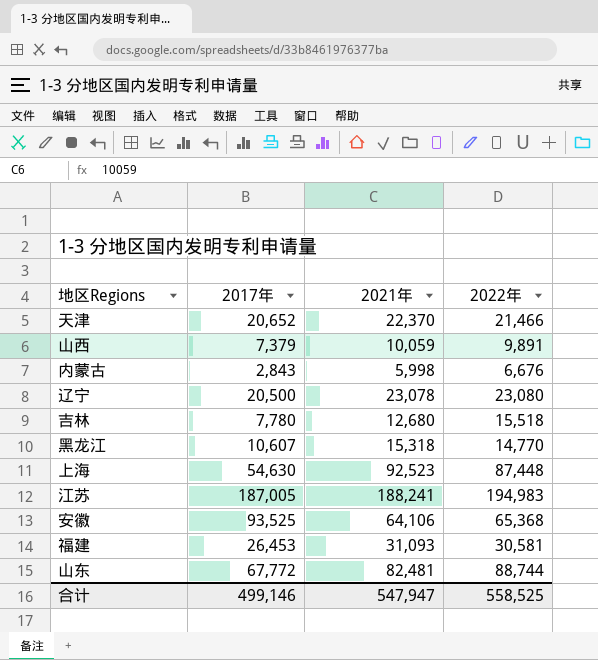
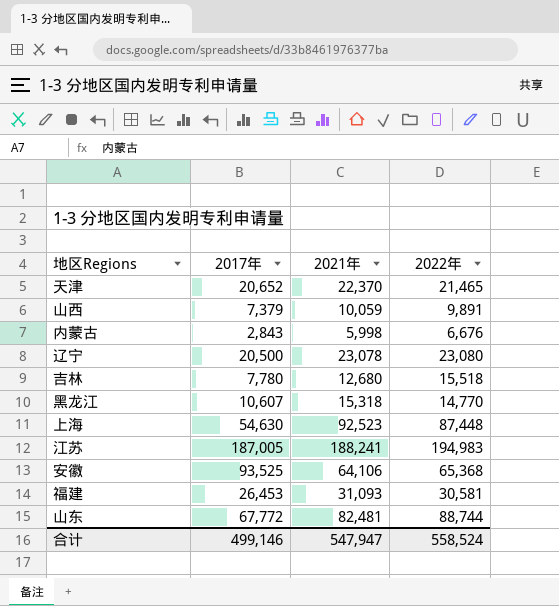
天津 | 2022年: 21,466 -> 21,465
合计 | 2022年: 558,525 -> 558,524

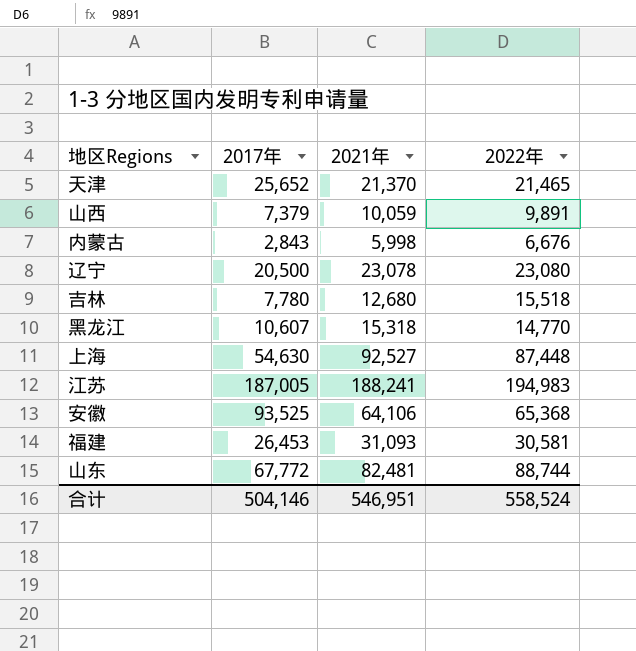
天津 | 2017年: 20,652 -> 25,652
天津 | 2021年: 22,370 -> 21,370
上海 | 2021年: 92,523 -> 92,527
合计 | 2017年: 499,146 -> 504,146
合计 | 2021年: 547,947 -> 546,951

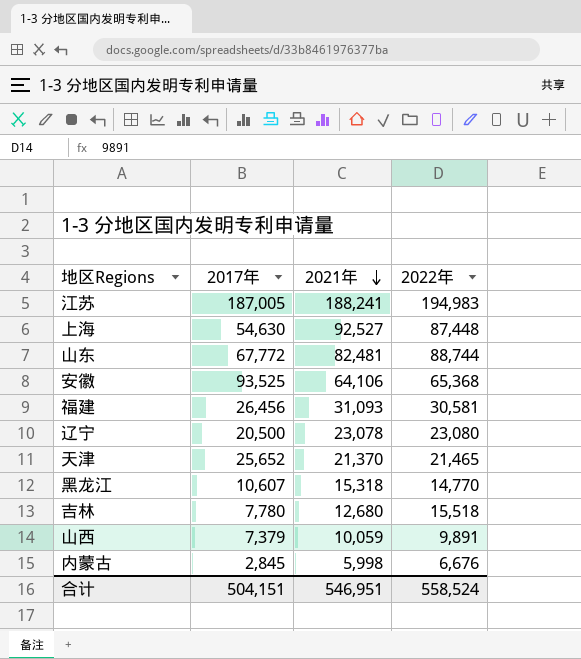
row order: none -> 2021年 descending
福建 | 2017年: 26,453 -> 26,456
内蒙古 | 2017年: 2,843 -> 2,845
合计 | 2017年: 504,146 -> 504,151

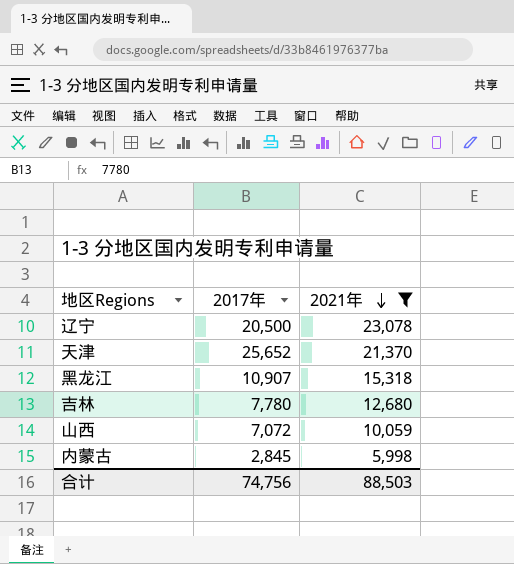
filter: none -> 2021年 <= 23,078
column 2022年 | position: 4 -> none
黑龙江 | 2017年: 10,607 -> 10,907
山西 | 2017年: 7,379 -> 7,072
合计 | 2017年: 504,151 -> 74,756
合计 | 2021年: 546,951 -> 88,503

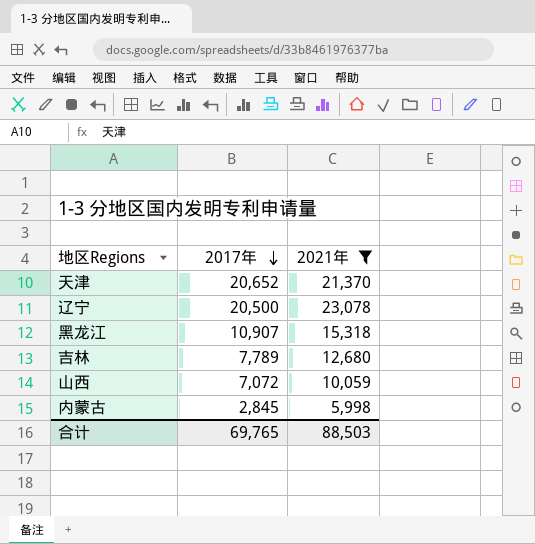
row order: 2021年 descending -> 2017年 descending
天津 | 2017年: 25,652 -> 20,652
吉林 | 2017年: 7,780 -> 7,789
合计 | 2017年: 74,756 -> 69,765

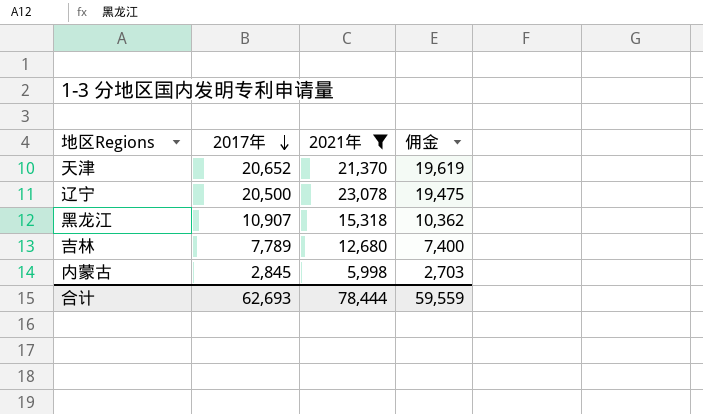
column 佣金 | formula: none -> [2017年] * 0.95
row 山西: 7,072 | 10,059 -> none
合计 | 2017年: 69,765 -> 62,693
合计 | 2021年: 88,503 -> 78,444

